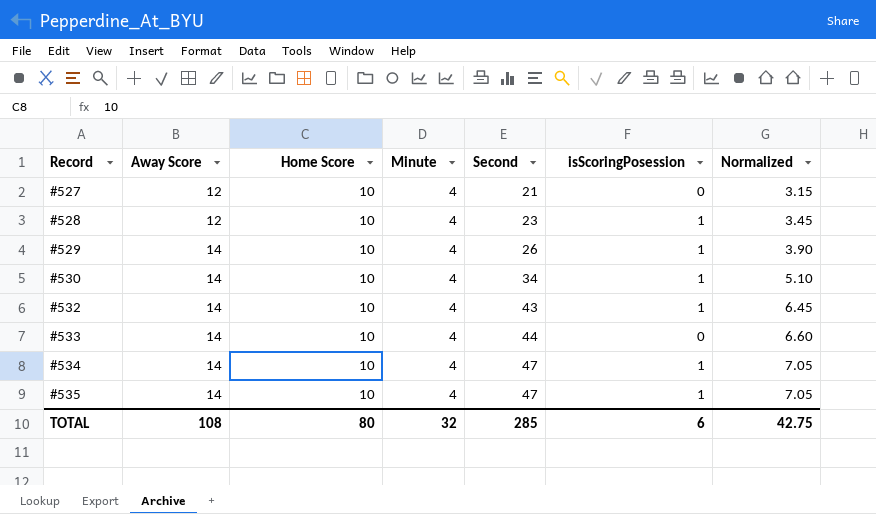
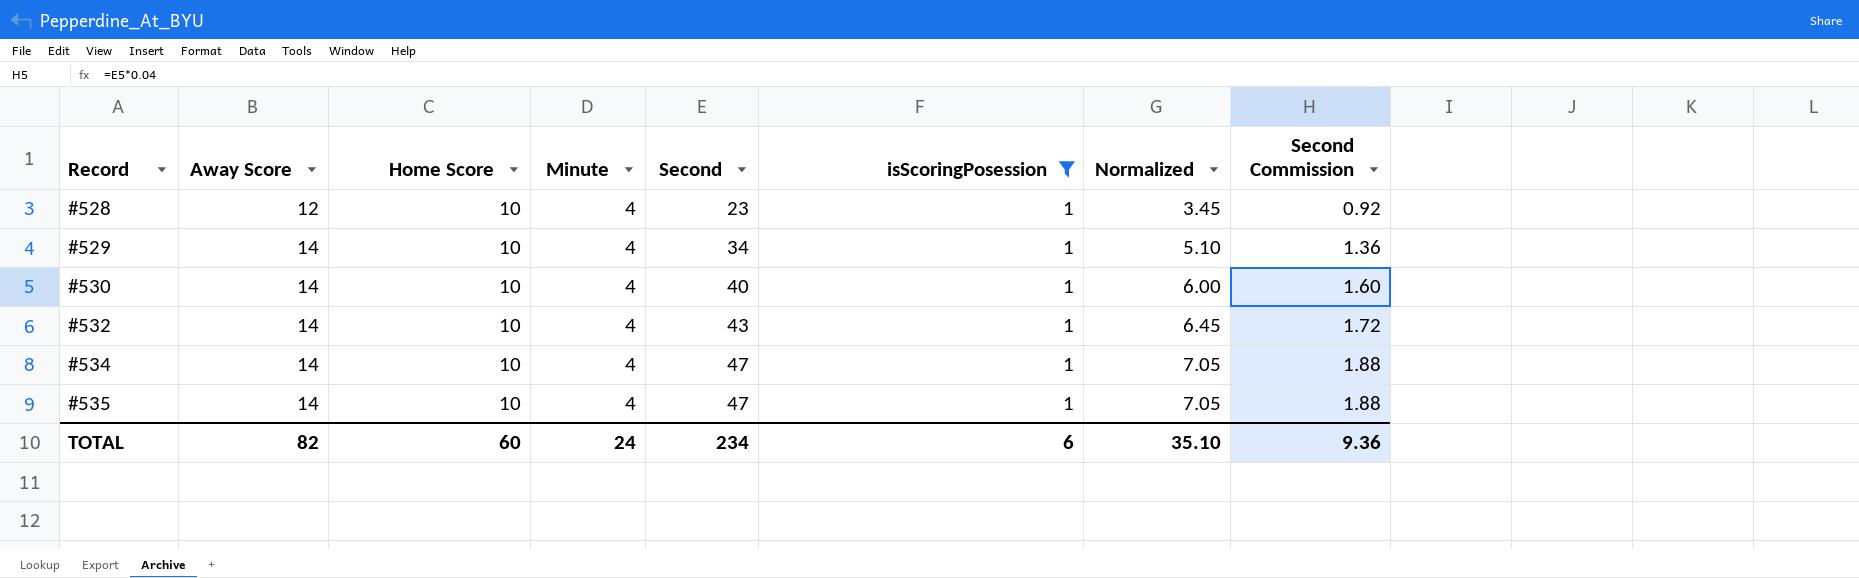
filter: none -> isScoringPosession = 1
column Second Commission | formula: none -> [Second] * 0.04
#529 | Second: 26 -> 34
#529 | Normalized: 3.90 -> 5.10
#530 | Second: 34 -> 40
#530 | Normalized: 5.10 -> 6.00
TOTAL | Away Score: 108 -> 82
TOTAL | Home Score: 80 -> 60
TOTAL | Minute: 32 -> 24
TOTAL | Second: 285 -> 234
TOTAL | Normalized: 42.75 -> 35.10

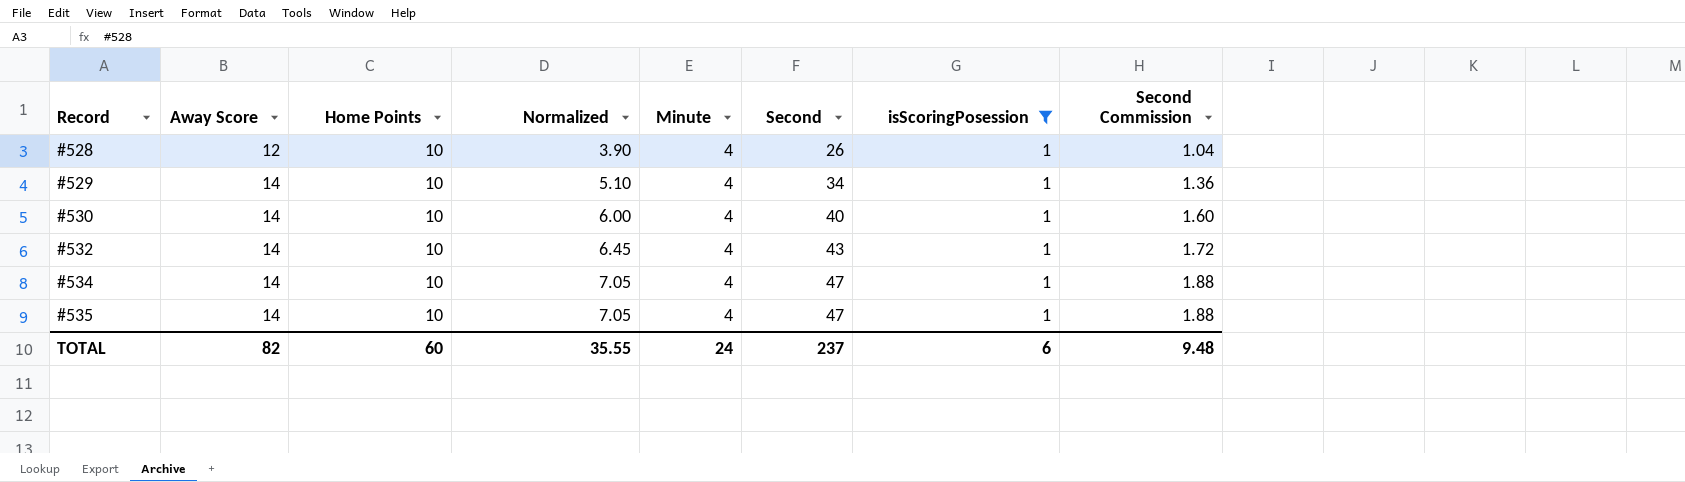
column name: Home Score -> Home Points
column Normalized | position: 7 -> 4
#528 | Normalized: 3.45 -> 3.90
#528 | Second: 23 -> 26
#528 | Second Commission: 0.92 -> 1.04
TOTAL | Normalized: 35.10 -> 35.55
TOTAL | Second: 234 -> 237
TOTAL | Second Commission: 9.36 -> 9.48

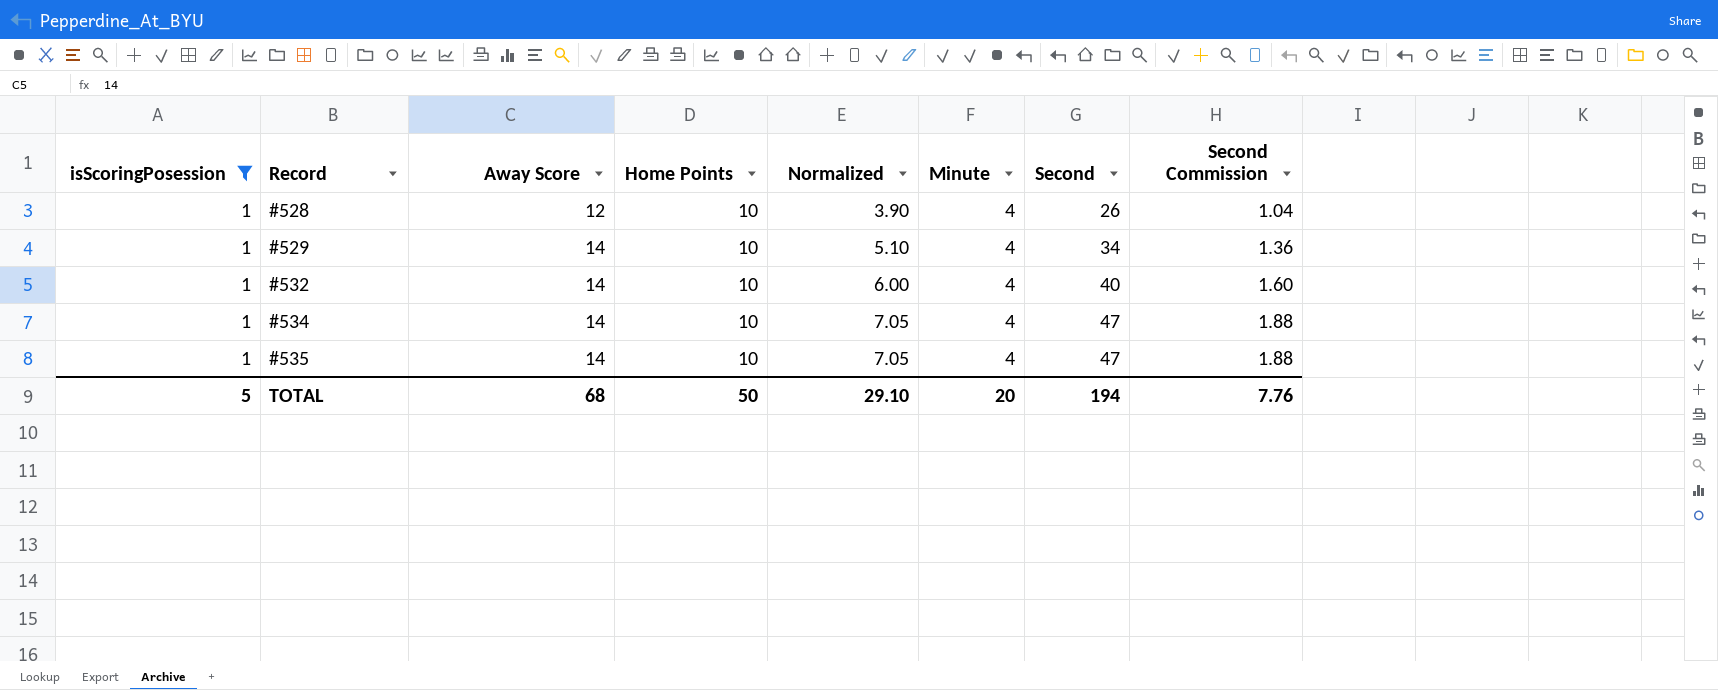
column isScoringPosession | position: 7 -> 1
row #530: 14 | 10 | 6.00 | 4 | 40 | 1 | 1.60 -> none
#532 | Normalized: 6.45 -> 6.00
#532 | Second: 43 -> 40
#532 | Second Commission: 1.72 -> 1.60
TOTAL | isScoringPosession: 6 -> 5
TOTAL | Away Score: 82 -> 68
TOTAL | Home Points: 60 -> 50
TOTAL | Normalized: 35.55 -> 29.10
TOTAL | Minute: 24 -> 20
TOTAL | Second: 237 -> 194
TOTAL | Second Commission: 9.48 -> 7.76

